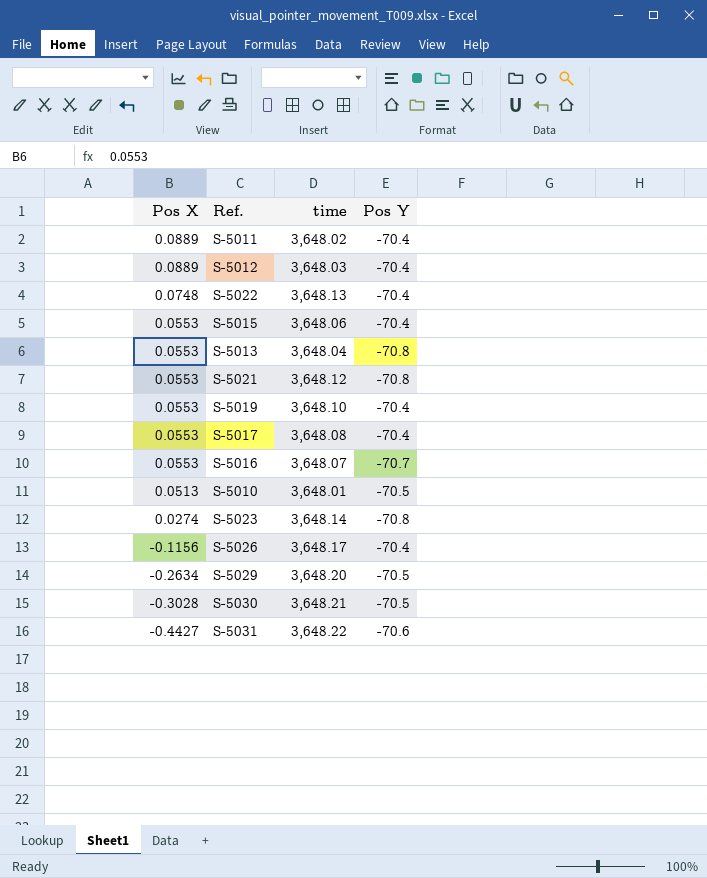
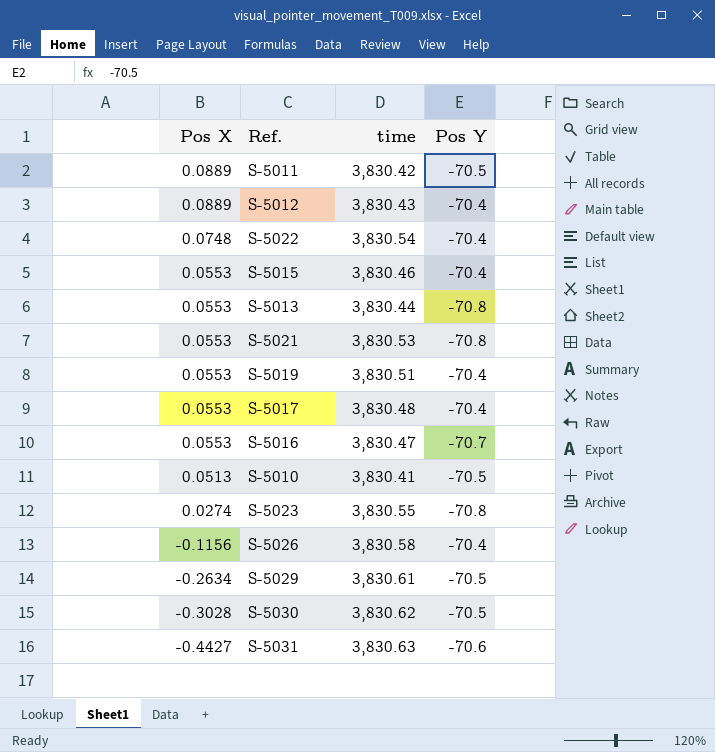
S-5011 | time: 3,648.02 -> 3,830.42
S-5011 | Pos Y: -70.4 -> -70.5
S-5012 | time: 3,648.03 -> 3,830.43
S-5022 | time: 3,648.13 -> 3,830.54
S-5015 | time: 3,648.06 -> 3,830.46
S-5013 | time: 3,648.04 -> 3,830.44
S-5021 | time: 3,648.12 -> 3,830.53
S-5019 | time: 3,648.10 -> 3,830.51
S-5017 | time: 3,648.08 -> 3,830.48
S-5016 | time: 3,648.07 -> 3,830.47
S-5010 | time: 3,648.01 -> 3,830.41
S-5023 | time: 3,648.14 -> 3,830.55
S-5026 | time: 3,648.17 -> 3,830.58
S-5029 | time: 3,648.20 -> 3,830.61
S-5030 | time: 3,648.21 -> 3,830.62
S-5031 | time: 3,648.22 -> 3,830.63

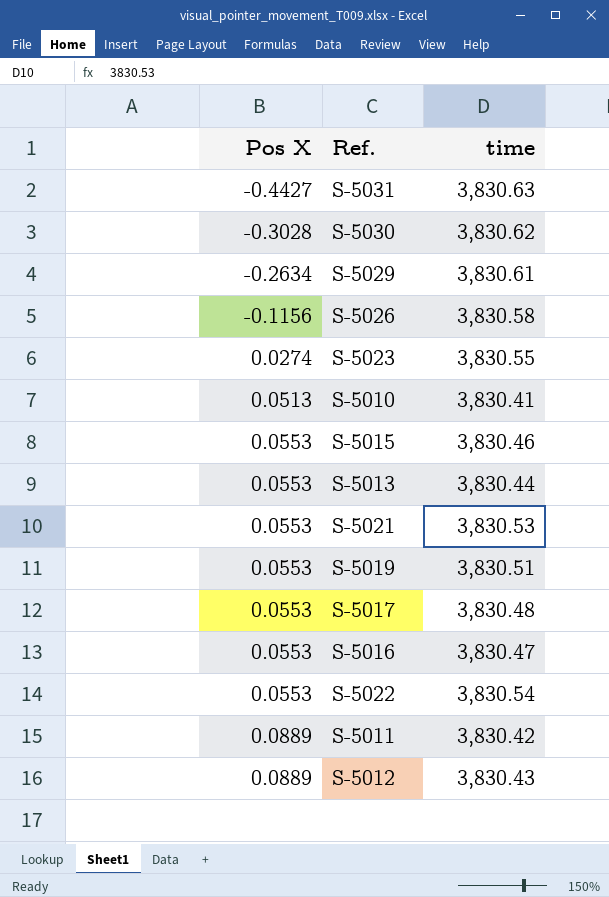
row order: Pos X descending -> Pos X ascending
column Pos Y | position: 4 -> none
S-5022 | Pos X: 0.0748 -> 0.0553

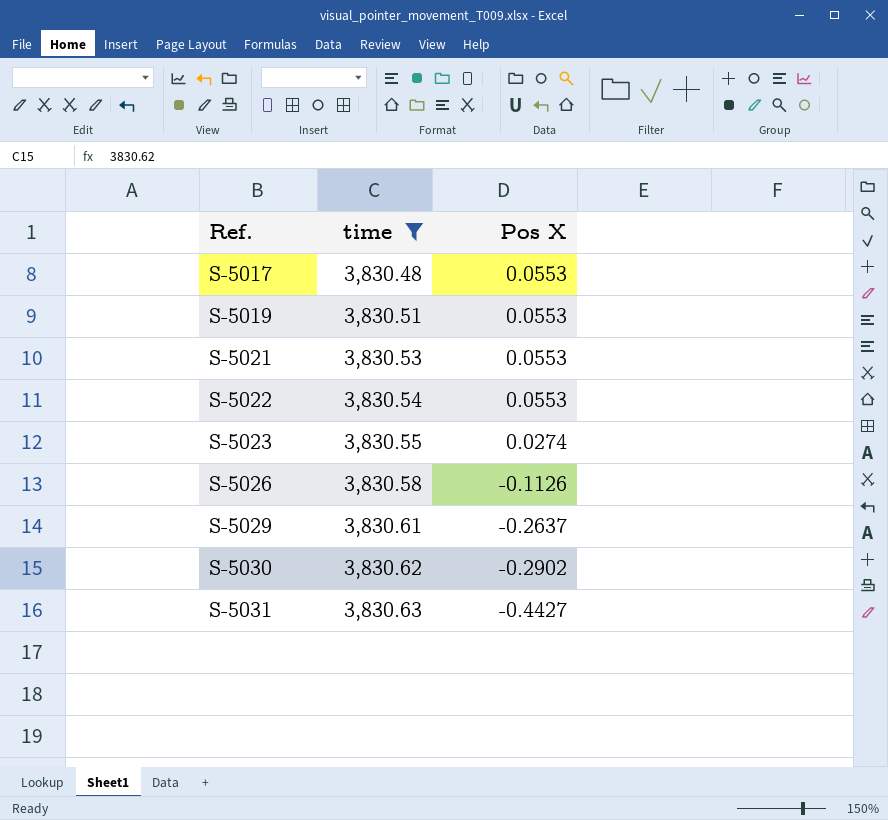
filter: none -> time >= 3,830.48
row order: Pos X ascending -> Ref. ascending
column Pos X | position: 1 -> 3
S-5026 | Pos X: -0.1156 -> -0.1126
S-5029 | Pos X: -0.2634 -> -0.2637
S-5030 | Pos X: -0.3028 -> -0.2902

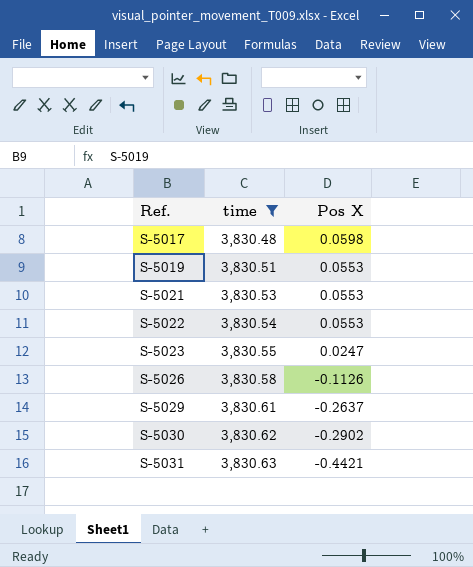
S-5017 | Pos X: 0.0553 -> 0.0598
S-5023 | Pos X: 0.0274 -> 0.0247
S-5031 | Pos X: -0.4427 -> -0.4421

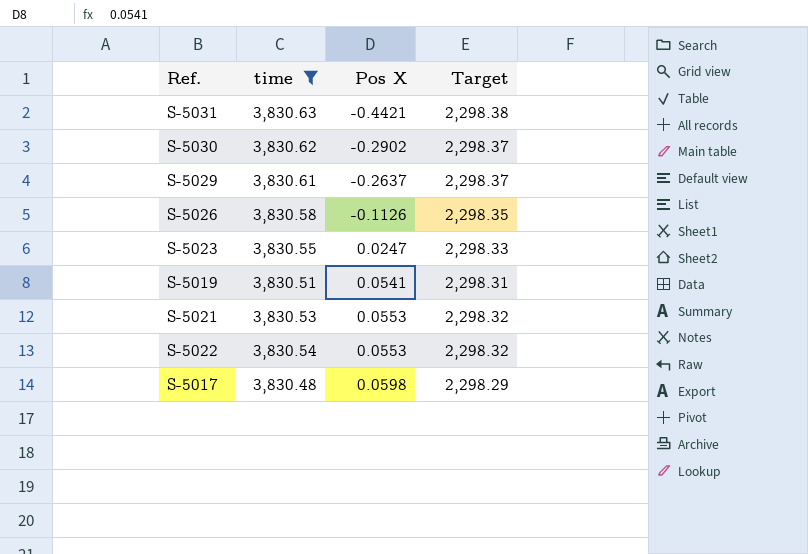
row order: Ref. ascending -> Pos X ascending
column Target | formula: none -> [time] * 0.6
S-5019 | Pos X: 0.0553 -> 0.0541

